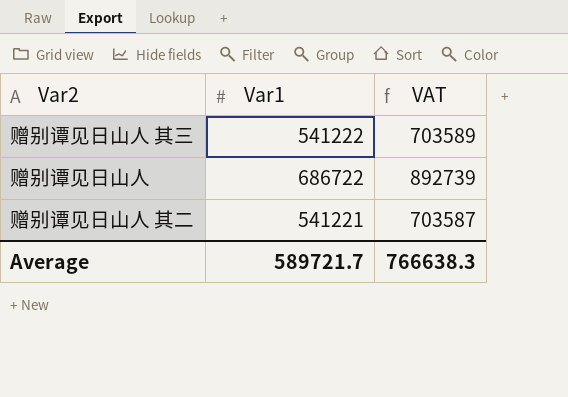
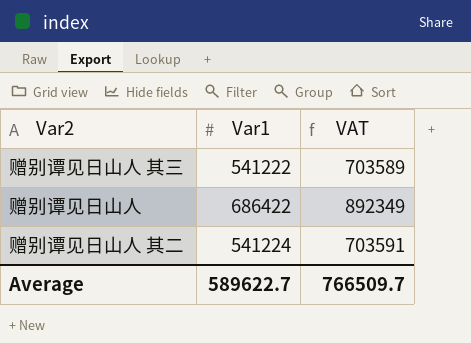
赠别谭见日山人 | Var1: 686722 -> 686422
赠别谭见日山人 | VAT: 892739 -> 892349
赠别谭见日山人 其二 | Var1: 541221 -> 541224
赠别谭见日山人 其二 | VAT: 703587 -> 703591
Average | Var1: 589721.7 -> 589622.7
Average | VAT: 766638.3 -> 766509.7

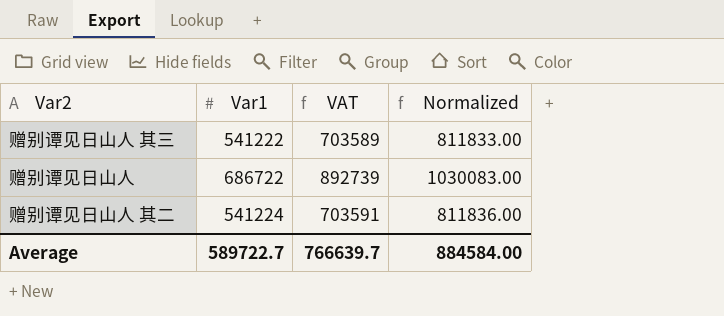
column Normalized | formula: none -> [Var1] * 1.5
赠别谭见日山人 | Var1: 686422 -> 686722
赠别谭见日山人 | VAT: 892349 -> 892739
Average | Var1: 589622.7 -> 589722.7
Average | VAT: 766509.7 -> 766639.7

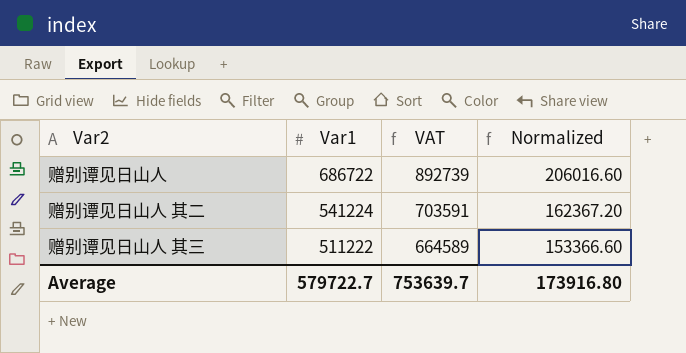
row order: none -> Var1 descending
column Normalized | formula: [Var1] * 1.5 -> [Var1] * 0.3
赠别谭见日山人 其三 | Var1: 541222 -> 511222
赠别谭见日山人 其三 | VAT: 703589 -> 664589
Average | Var1: 589722.7 -> 579722.7
Average | VAT: 766639.7 -> 753639.7
Average | Normalized: 884584.00 -> 173916.80

